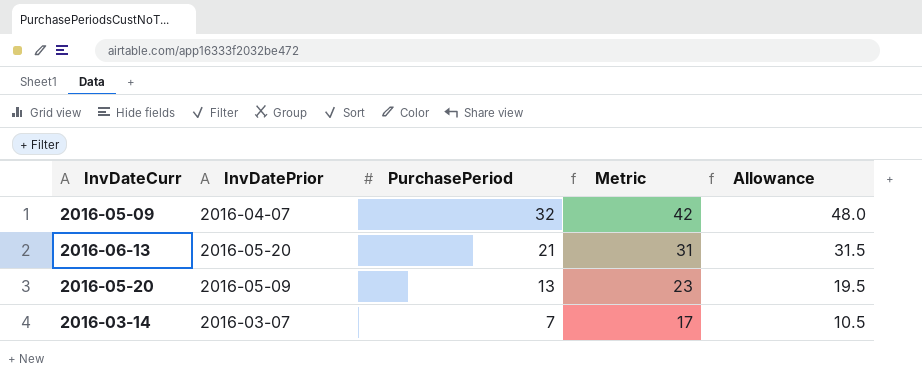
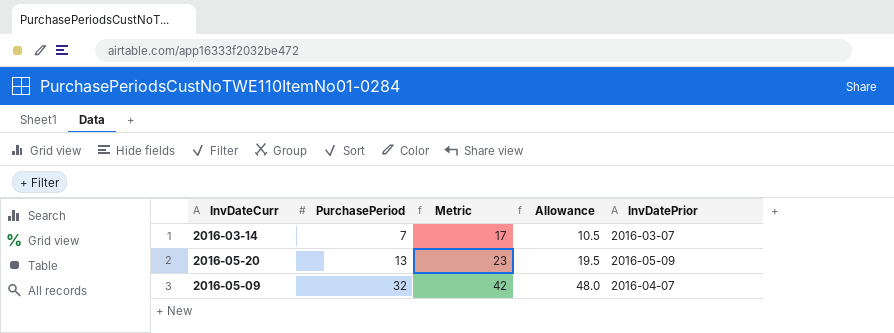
row order: PurchasePeriod descending -> PurchasePeriod ascending
column InvDatePrior | position: 2 -> 5
row 2016-06-13: 2016-05-20 | 21 | 31 | 31.5 -> none

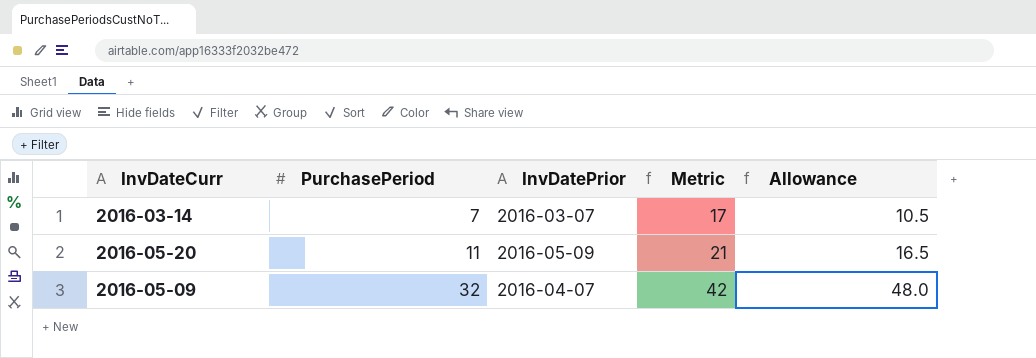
column InvDatePrior | position: 5 -> 3
2016-05-20 | PurchasePeriod: 13 -> 11
2016-05-20 | Metric: 23 -> 21
2016-05-20 | Allowance: 19.5 -> 16.5

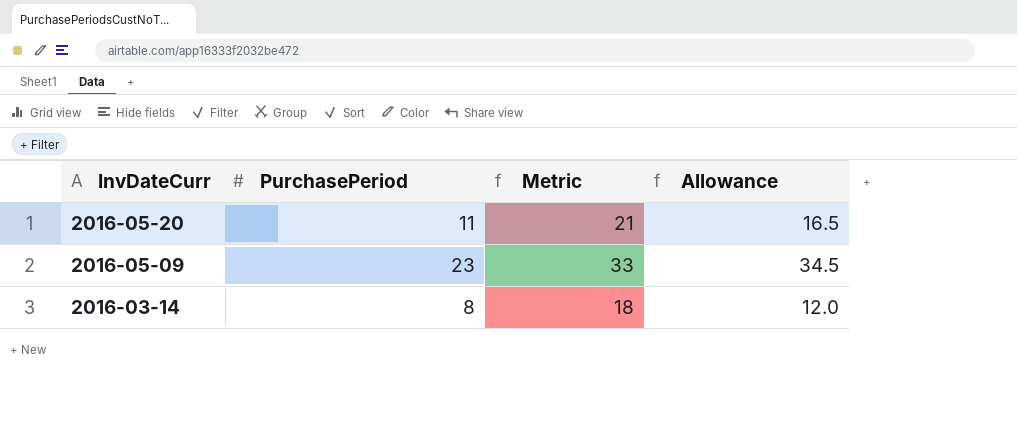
row order: PurchasePeriod ascending -> InvDateCurr descending
column InvDatePrior | position: 3 -> none
2016-05-09 | PurchasePeriod: 32 -> 23
2016-05-09 | Metric: 42 -> 33
2016-05-09 | Allowance: 48.0 -> 34.5
2016-03-14 | PurchasePeriod: 7 -> 8
2016-03-14 | Metric: 17 -> 18
2016-03-14 | Allowance: 10.5 -> 12.0

